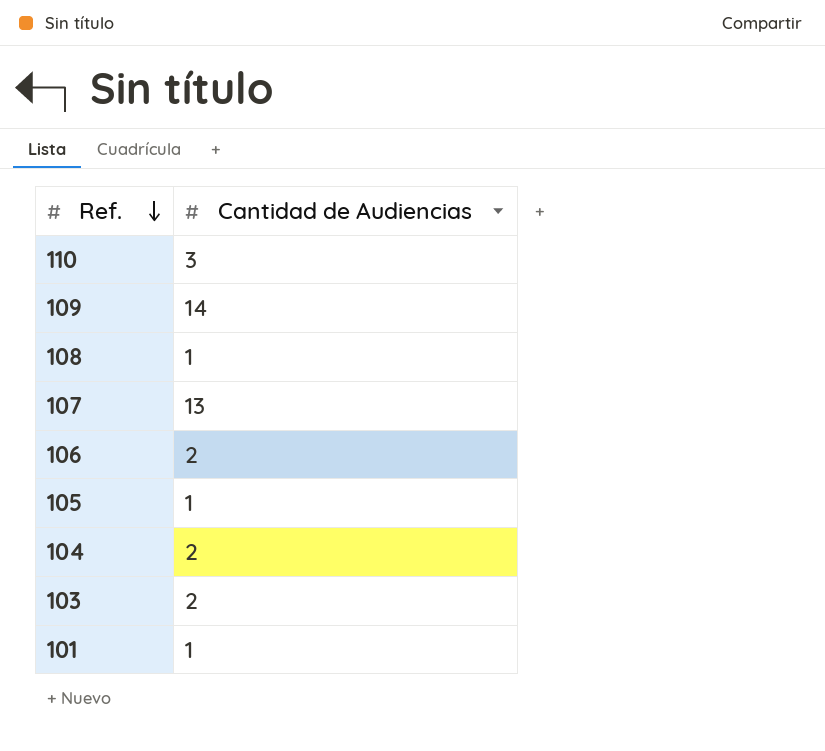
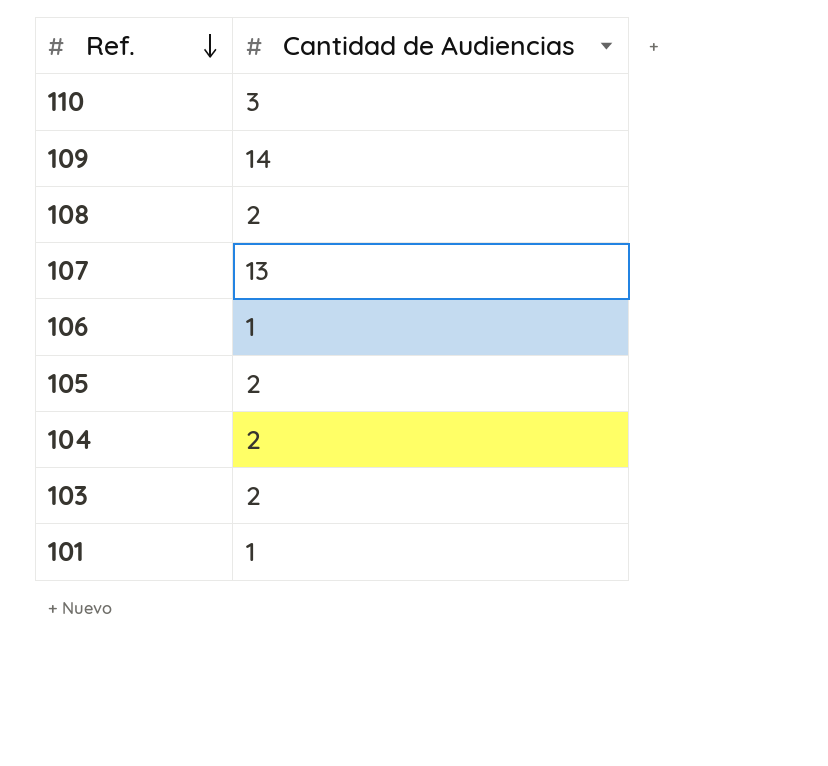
108 | Cantidad de Audiencias: 1 -> 2
106 | Cantidad de Audiencias: 2 -> 1
105 | Cantidad de Audiencias: 1 -> 2

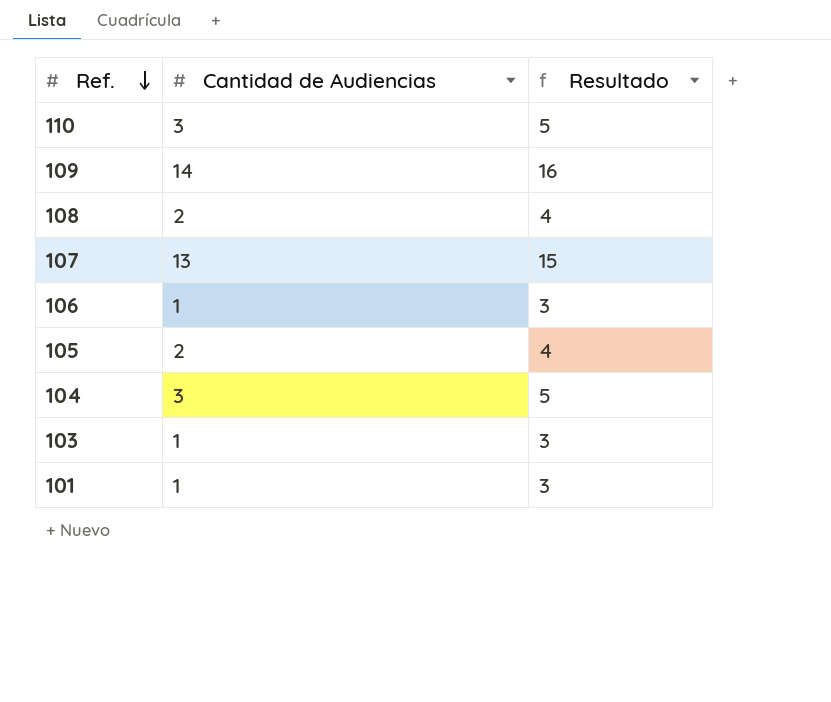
column Resultado | formula: none -> [Cantidad de Audiencias] + 2
104 | Cantidad de Audiencias: 2 -> 3
103 | Cantidad de Audiencias: 2 -> 1

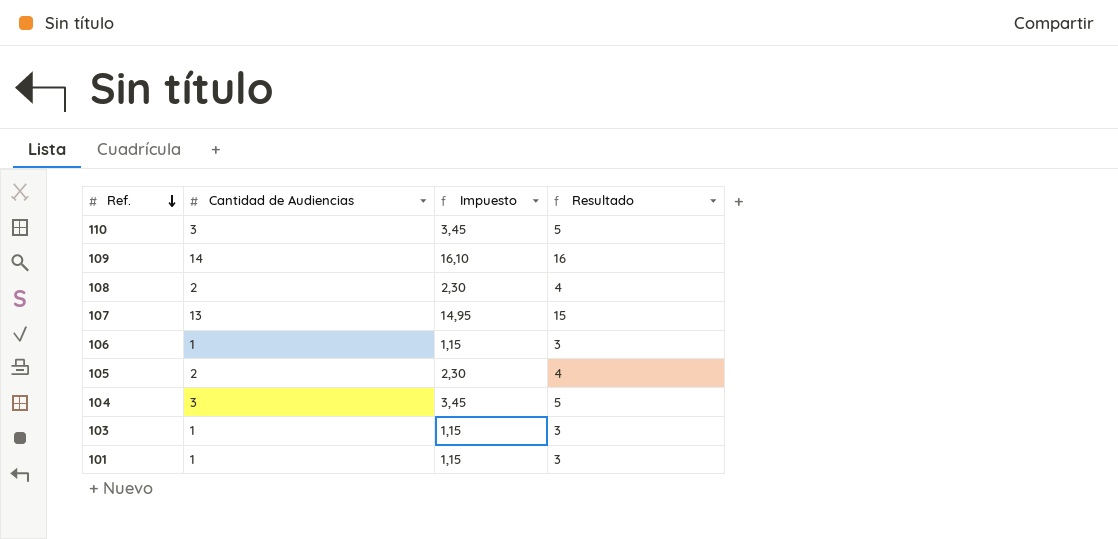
column Impuesto | formula: none -> [Cantidad de Audiencias] * 1,15

